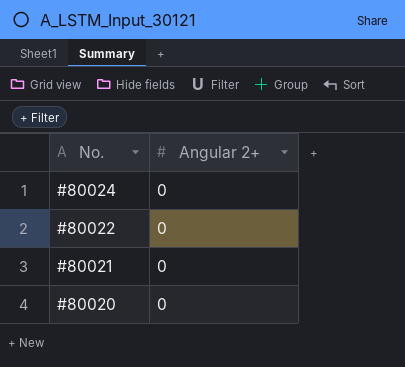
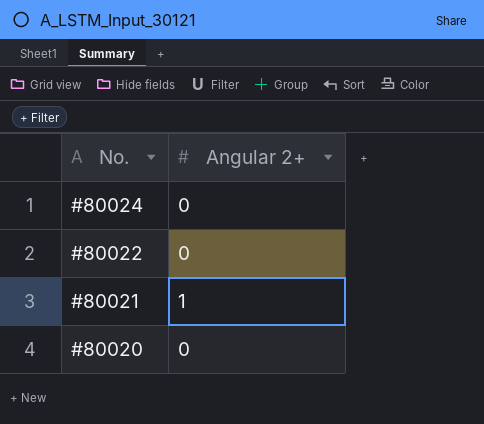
#80021 | Angular 2+: 0 -> 1

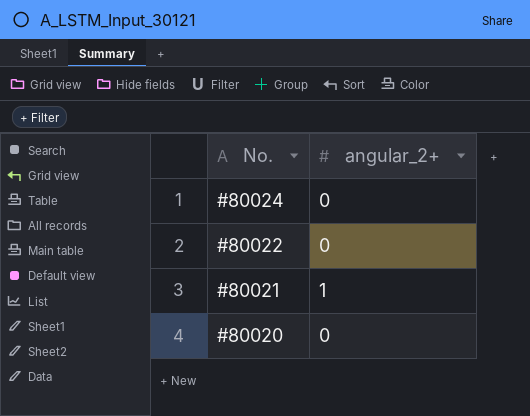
column name: Angular 2+ -> angular_2+

